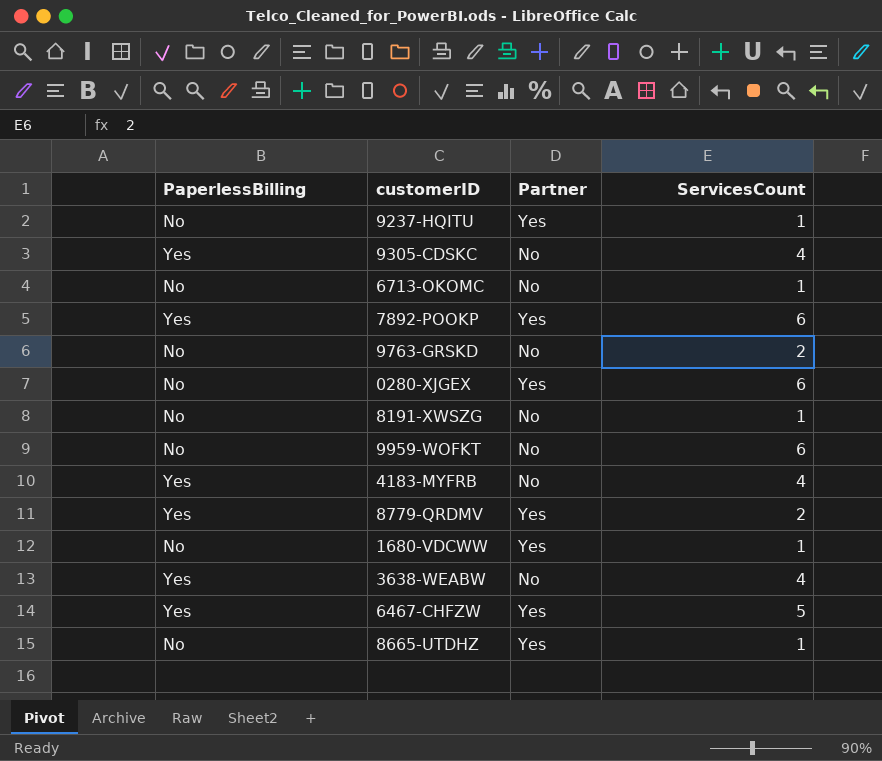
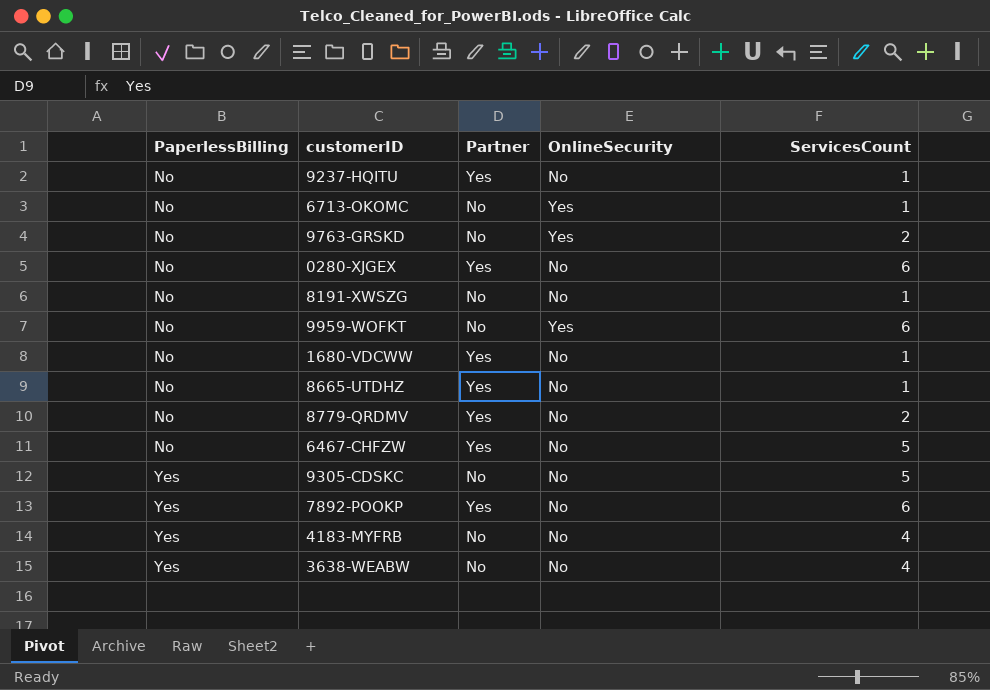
row order: none -> PaperlessBilling ascending
column OnlineSecurity | position: none -> 4
8779-QRDMV | PaperlessBilling: Yes -> No
6467-CHFZW | PaperlessBilling: Yes -> No
9305-CDSKC | ServicesCount: 4 -> 5

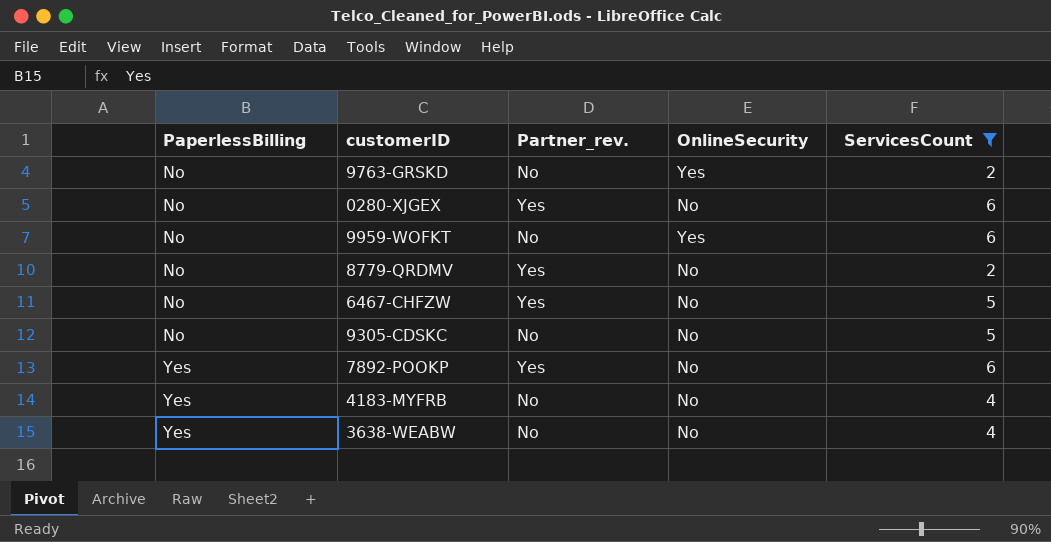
filter: none -> ServicesCount != 1
column name: Partner -> Partner_rev.
9305-CDSKC | PaperlessBilling: Yes -> No

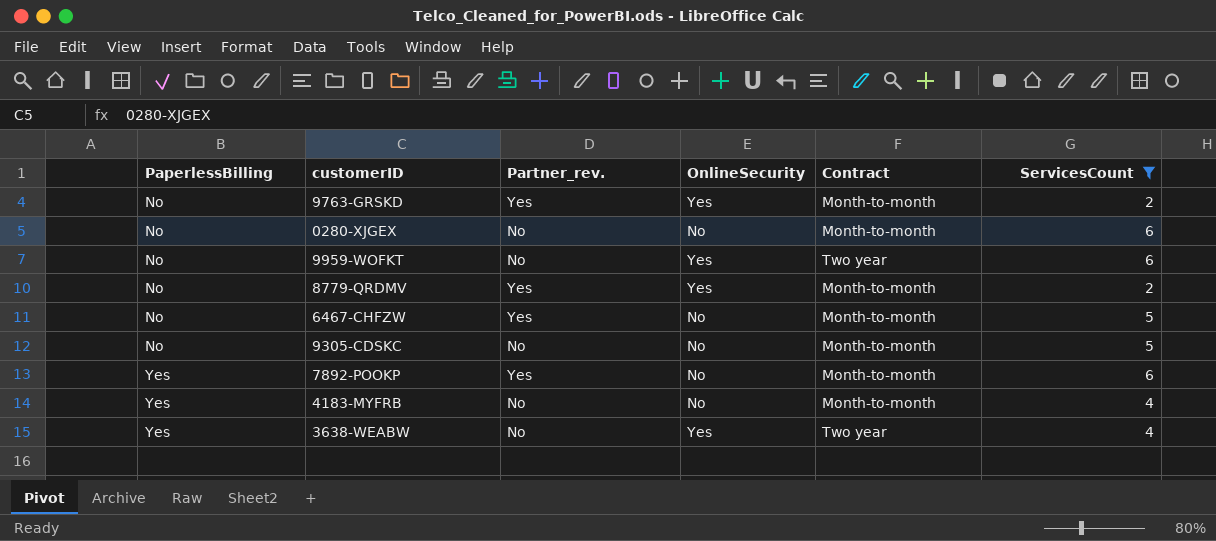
column Contract | position: none -> 5
9763-GRSKD | Partner_rev.: No -> Yes
0280-XJGEX | Partner_rev.: Yes -> No
8779-QRDMV | OnlineSecurity: No -> Yes
3638-WEABW | OnlineSecurity: No -> Yes

